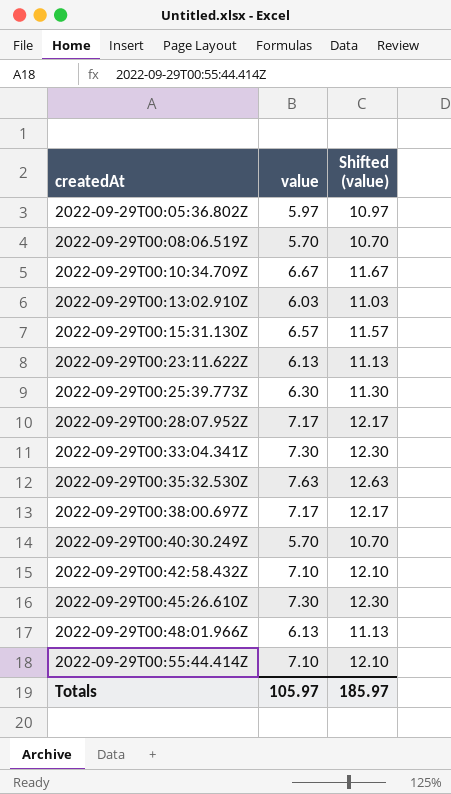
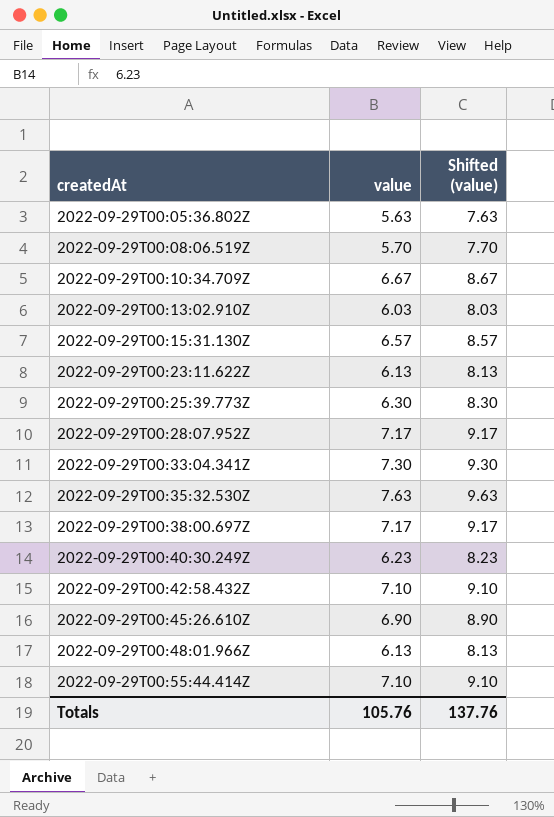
column Shifted (value) | formula: [value] + 5 -> [value] + 2
2022-09-29T00:05:36.802Z | value: 5.97 -> 5.63
2022-09-29T00:40:30.249Z | value: 5.70 -> 6.23
2022-09-29T00:45:26.610Z | value: 7.30 -> 6.90
Totals | value: 105.97 -> 105.76
Totals | Shifted (value): 185.97 -> 137.76

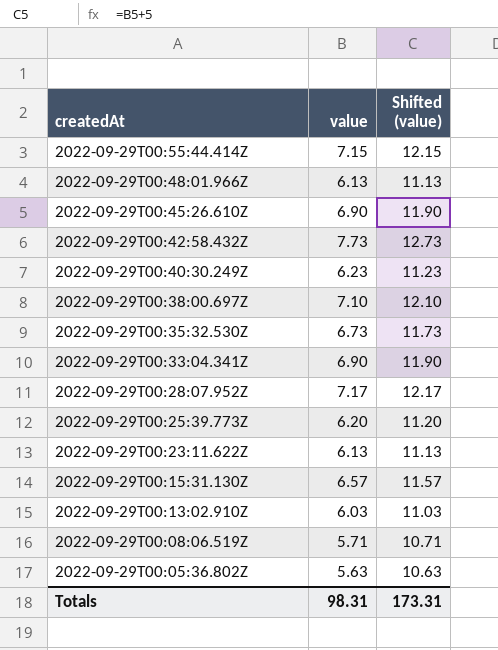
row order: createdAt ascending -> createdAt descending
column Shifted (value) | formula: [value] + 2 -> [value] + 5
row 2022-09-29T00:10:34.709Z: 6.67 | 8.67 -> none
2022-09-29T00:55:44.414Z | value: 7.10 -> 7.15
2022-09-29T00:42:58.432Z | value: 7.10 -> 7.73
2022-09-29T00:38:00.697Z | value: 7.17 -> 7.10
2022-09-29T00:35:32.530Z | value: 7.63 -> 6.73
2022-09-29T00:33:04.341Z | value: 7.30 -> 6.90
2022-09-29T00:25:39.773Z | value: 6.30 -> 6.20
2022-09-29T00:08:06.519Z | value: 5.70 -> 5.71
Totals | value: 105.76 -> 98.31
Totals | Shifted (value): 137.76 -> 173.31

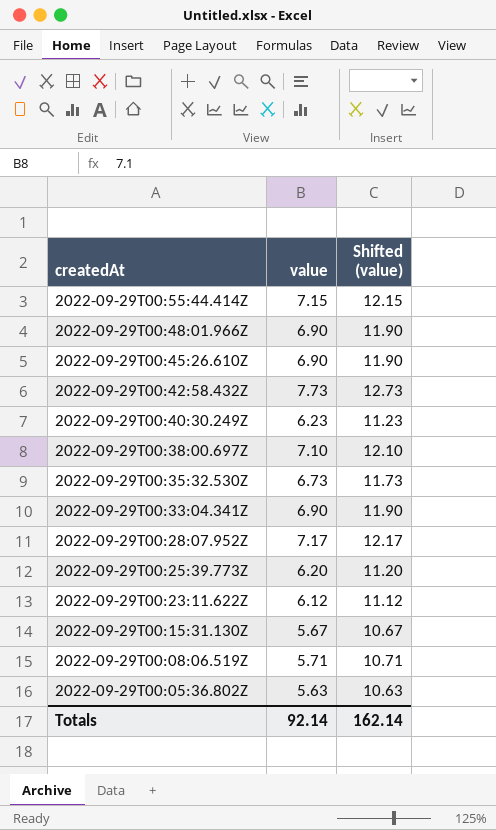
row 2022-09-29T00:13:02.910Z: 6.03 | 11.03 -> none
2022-09-29T00:48:01.966Z | value: 6.13 -> 6.90
2022-09-29T00:48:01.966Z | Shifted (value): 11.13 -> 11.90
2022-09-29T00:23:11.622Z | value: 6.13 -> 6.12
2022-09-29T00:23:11.622Z | Shifted (value): 11.13 -> 11.12
2022-09-29T00:15:31.130Z | value: 6.57 -> 5.67
2022-09-29T00:15:31.130Z | Shifted (value): 11.57 -> 10.67
Totals | value: 98.31 -> 92.14
Totals | Shifted (value): 173.31 -> 162.14

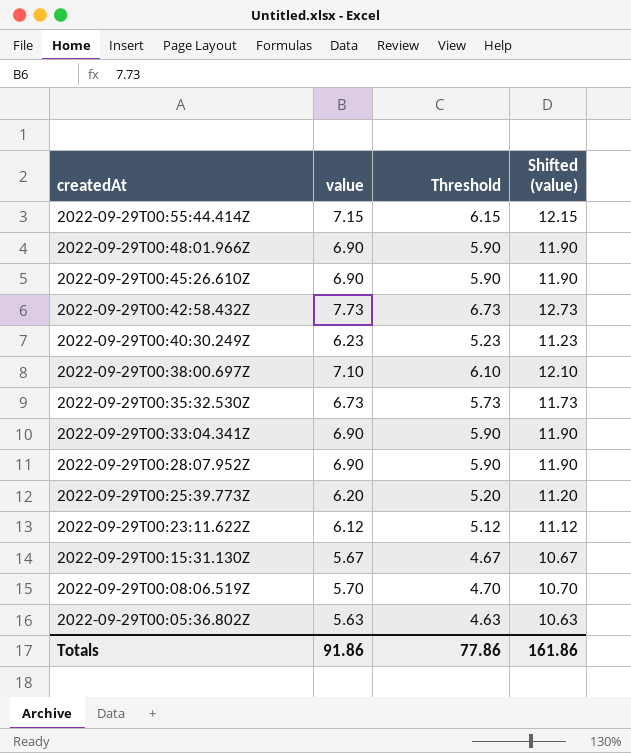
column Threshold | formula: none -> [value] - 1
2022-09-29T00:28:07.952Z | value: 7.17 -> 6.90
2022-09-29T00:28:07.952Z | Shifted (value): 12.17 -> 11.90
2022-09-29T00:08:06.519Z | value: 5.71 -> 5.70
2022-09-29T00:08:06.519Z | Shifted (value): 10.71 -> 10.70
Totals | value: 92.14 -> 91.86
Totals | Shifted (value): 162.14 -> 161.86

